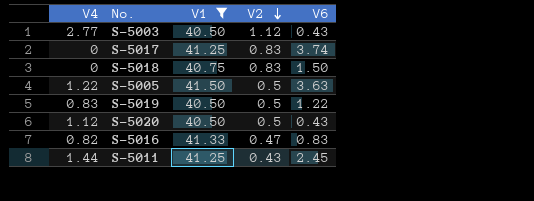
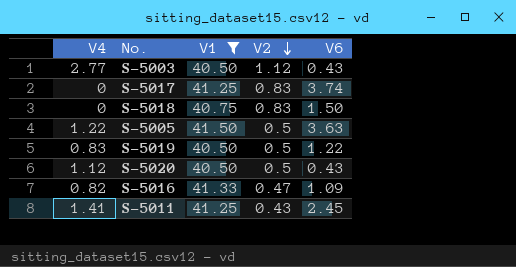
S-5016 | V6: 0.83 -> 1.09
S-5011 | V4: 1.44 -> 1.41

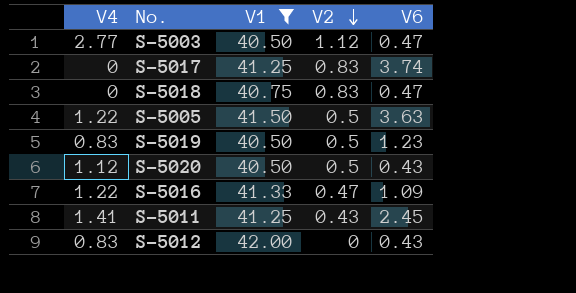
S-5003 | V6: 0.43 -> 0.47
S-5018 | V6: 1.50 -> 0.47
S-5019 | V6: 1.22 -> 1.23
S-5016 | V4: 0.82 -> 1.22
row S-5012: none -> 0.83 | 42.00 | 0 | 0.43

